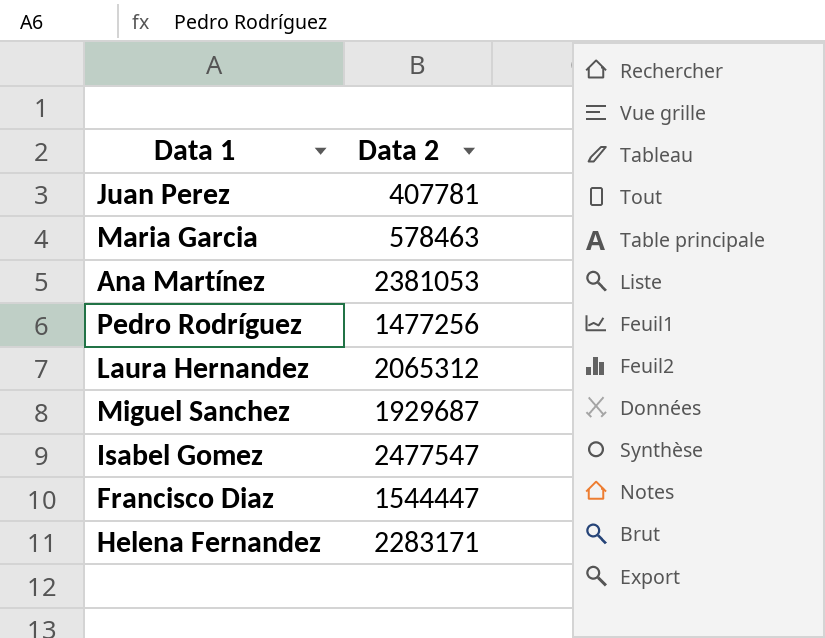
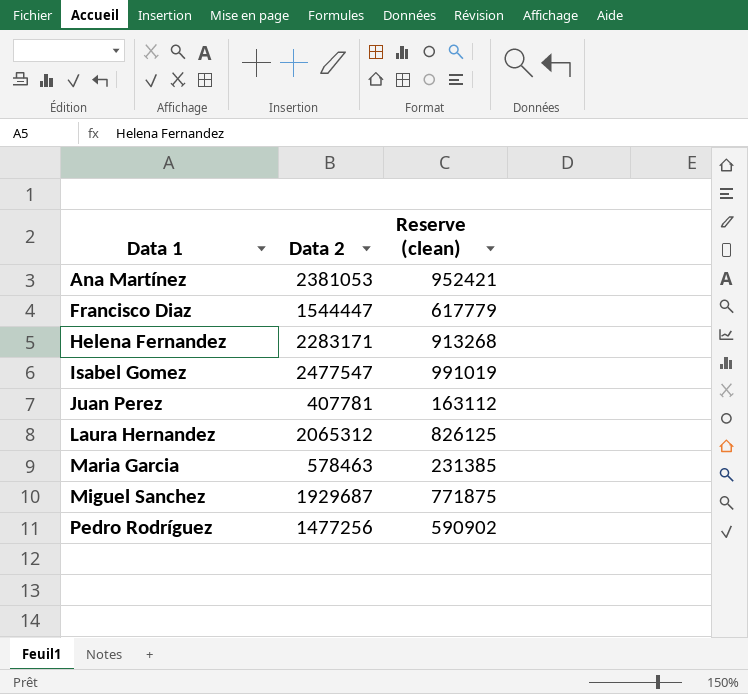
row order: none -> Data 1 ascending
column Reserve (clean) | formula: none -> [Data 2] * 0.4

